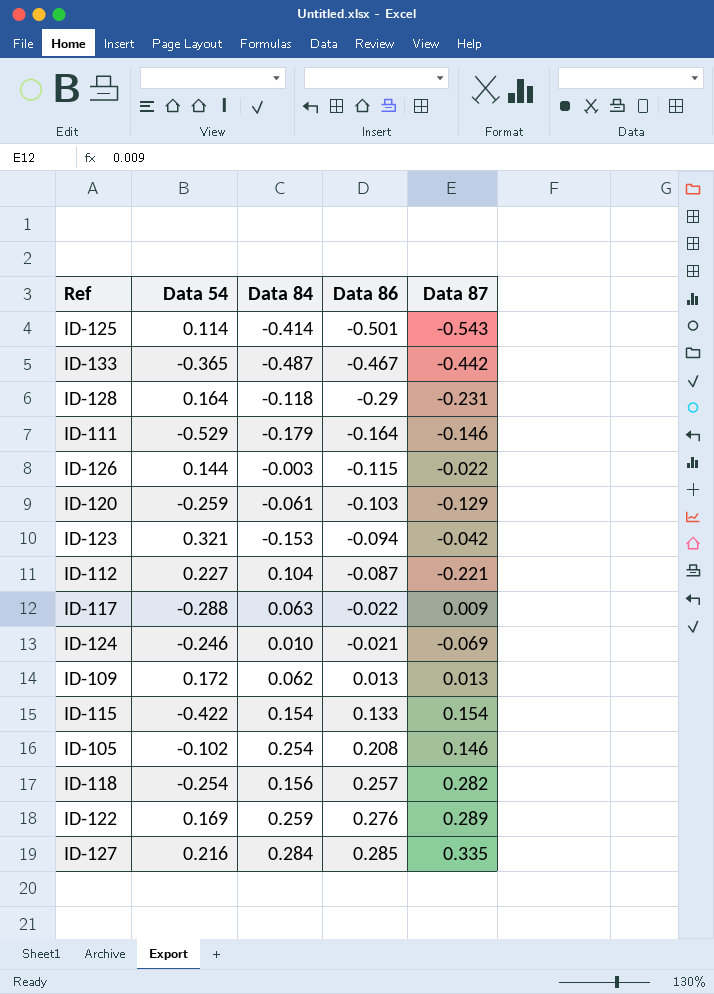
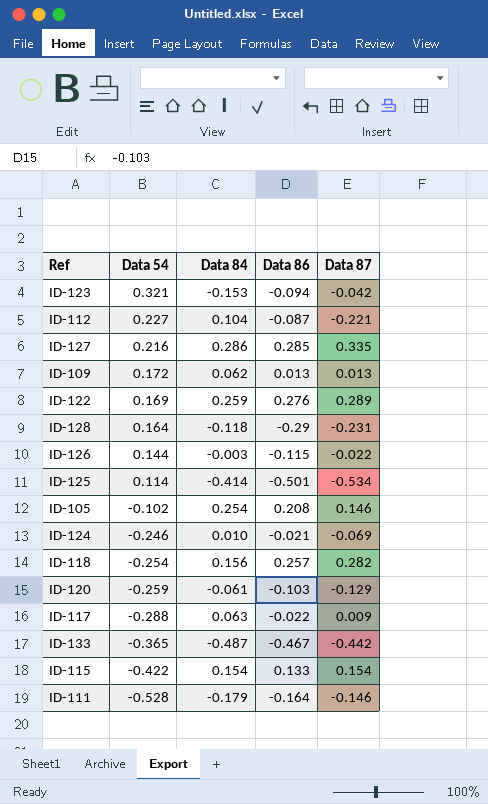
row order: Data 86 ascending -> Data 54 descending
ID-127 | Data 84: 0.284 -> 0.286
ID-125 | Data 87: -0.543 -> -0.534
ID-111 | Data 54: -0.529 -> -0.528

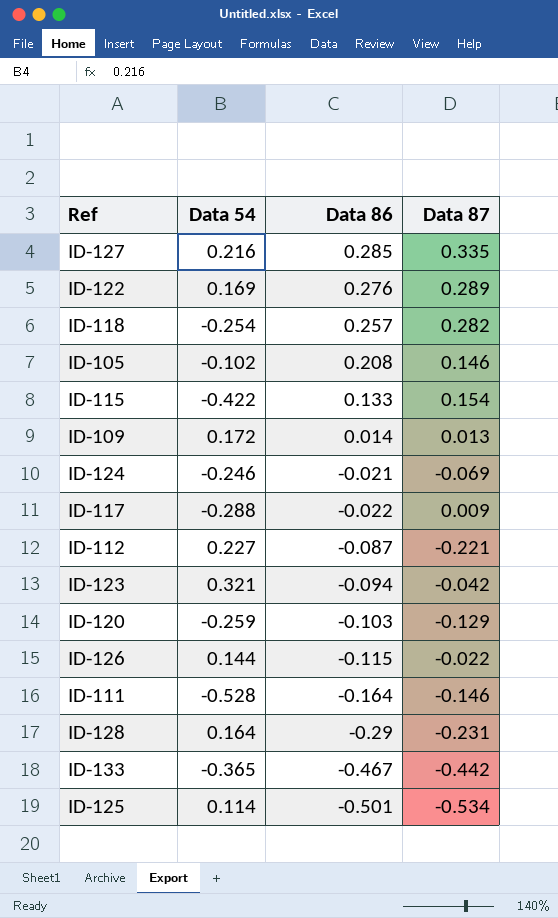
row order: Data 54 descending -> Data 86 descending
column Data 84 | position: 3 -> none
ID-109 | Data 86: 0.013 -> 0.014

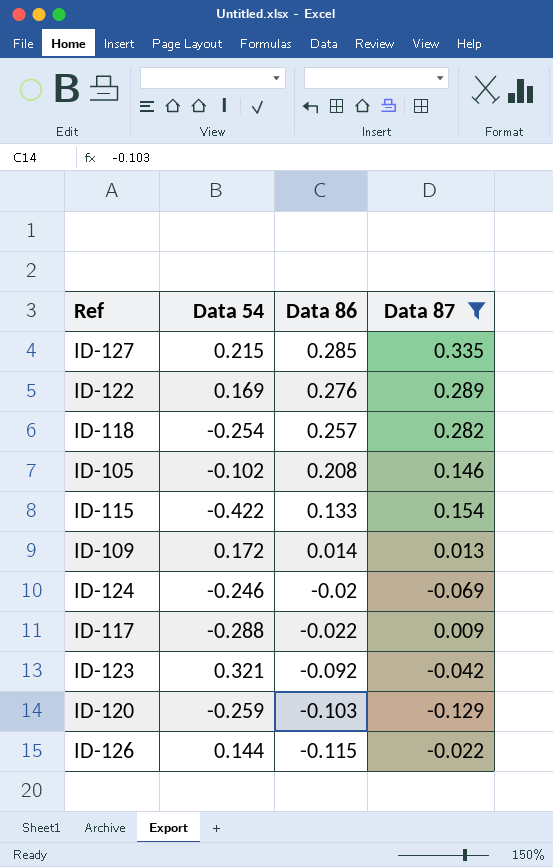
filter: none -> Data 87 >= -0.129
ID-127 | Data 54: 0.216 -> 0.215
ID-124 | Data 86: -0.021 -> -0.02
ID-123 | Data 86: -0.094 -> -0.092

